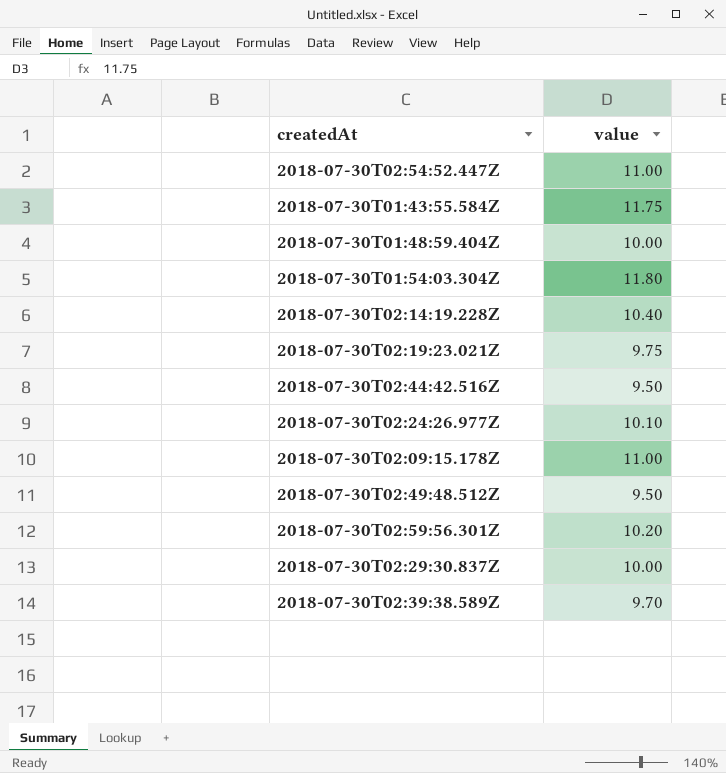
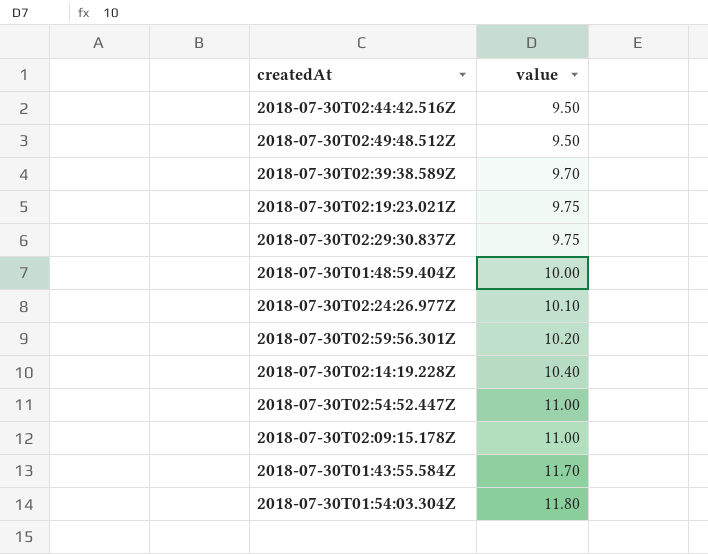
row order: none -> value ascending
2018-07-30T02:29:30.837Z | value: 10.00 -> 9.75
2018-07-30T01:43:55.584Z | value: 11.75 -> 11.70

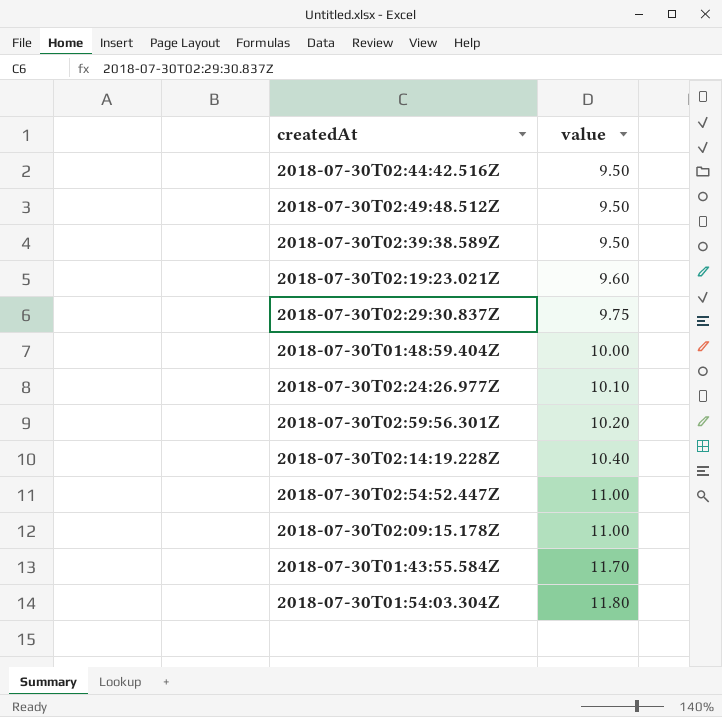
2018-07-30T02:39:38.589Z | value: 9.70 -> 9.50
2018-07-30T02:19:23.021Z | value: 9.75 -> 9.60

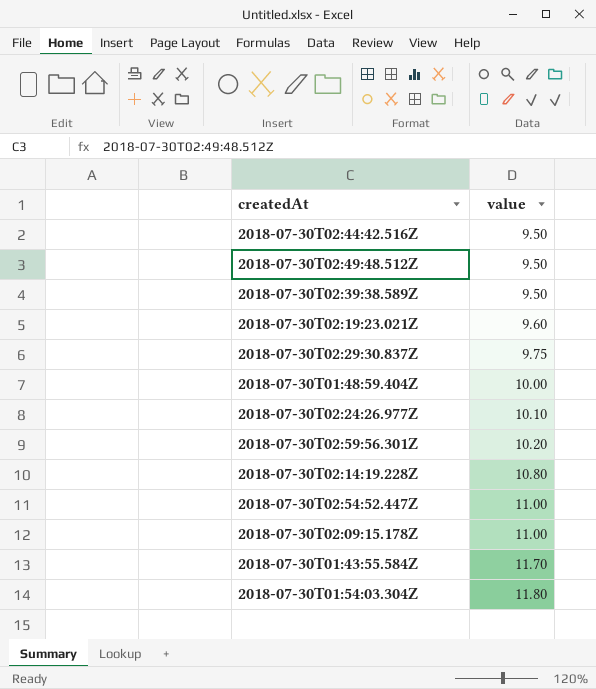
2018-07-30T02:14:19.228Z | value: 10.40 -> 10.80

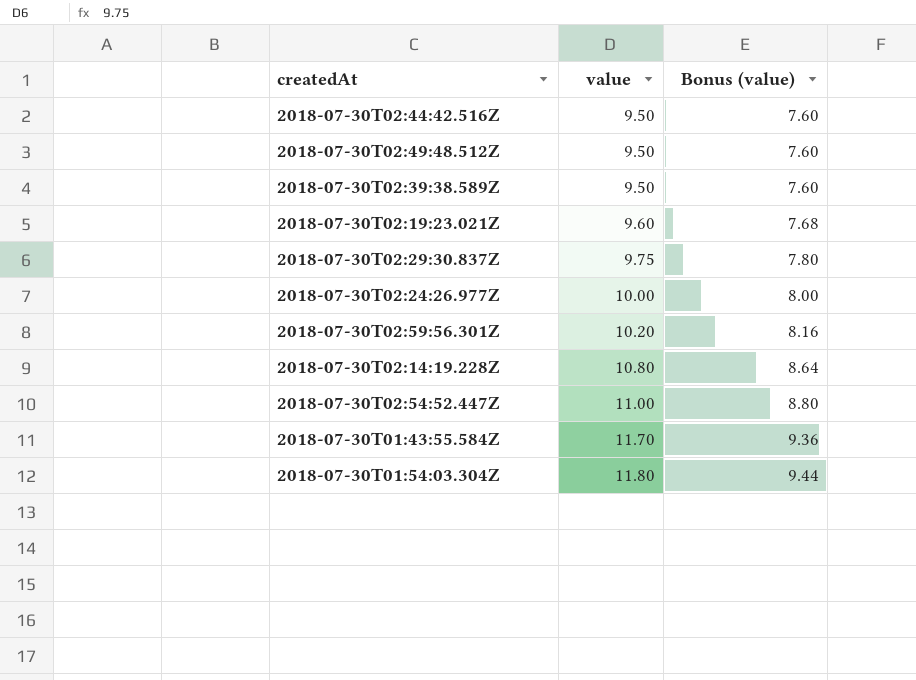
column Bonus (value) | formula: none -> [value] * 0.8
row 2018-07-30T01:48:59.404Z: 10.00 -> none
row 2018-07-30T02:09:15.178Z: 11.00 -> none
2018-07-30T02:24:26.977Z | value: 10.10 -> 10.00

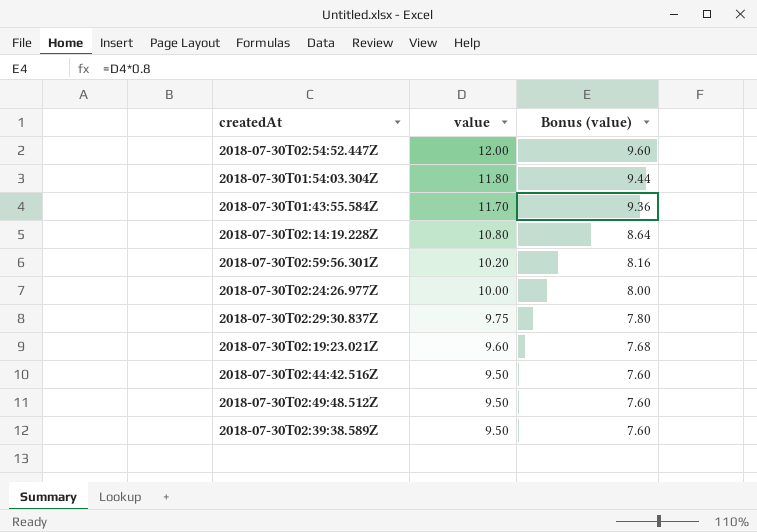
row order: value ascending -> value descending
2018-07-30T02:54:52.447Z | value: 11.00 -> 12.00
2018-07-30T02:54:52.447Z | Bonus (value): 8.80 -> 9.60

